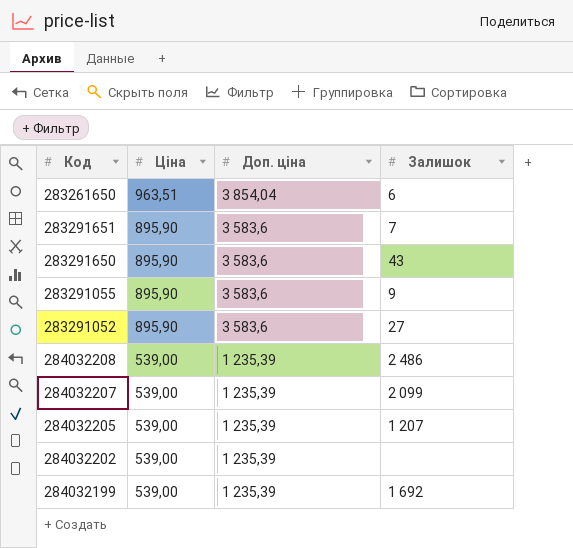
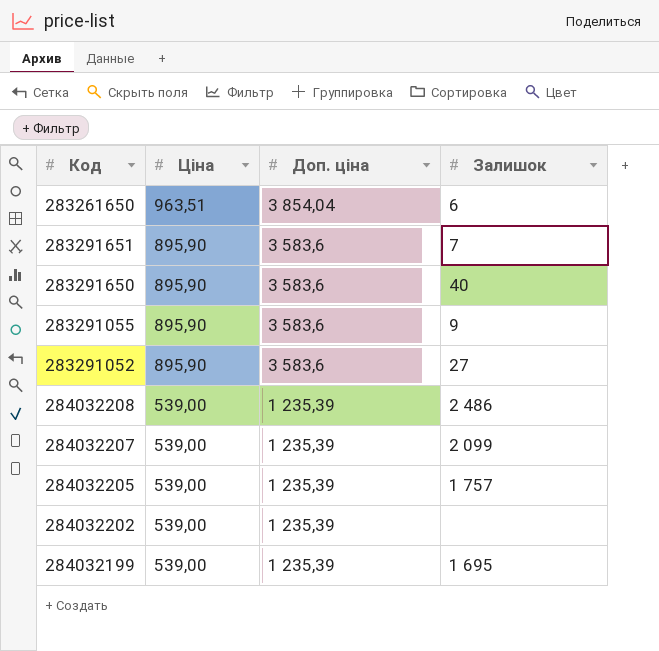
283291650 | Залишок: 43 -> 40
284032205 | Залишок: 1 207 -> 1 757
284032199 | Залишок: 1 692 -> 1 695

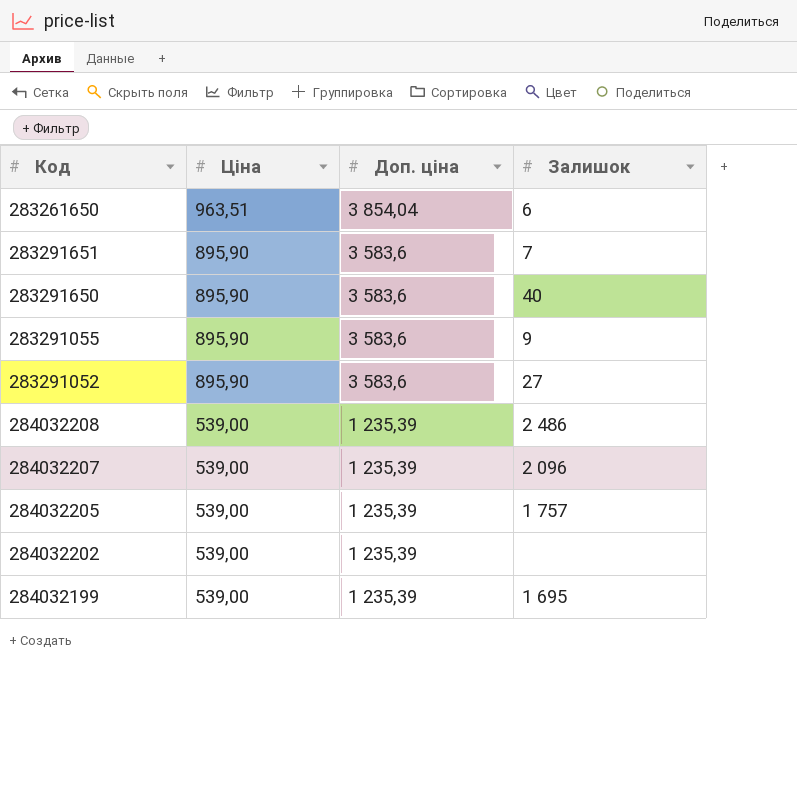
284032207 | Залишок: 2 099 -> 2 096

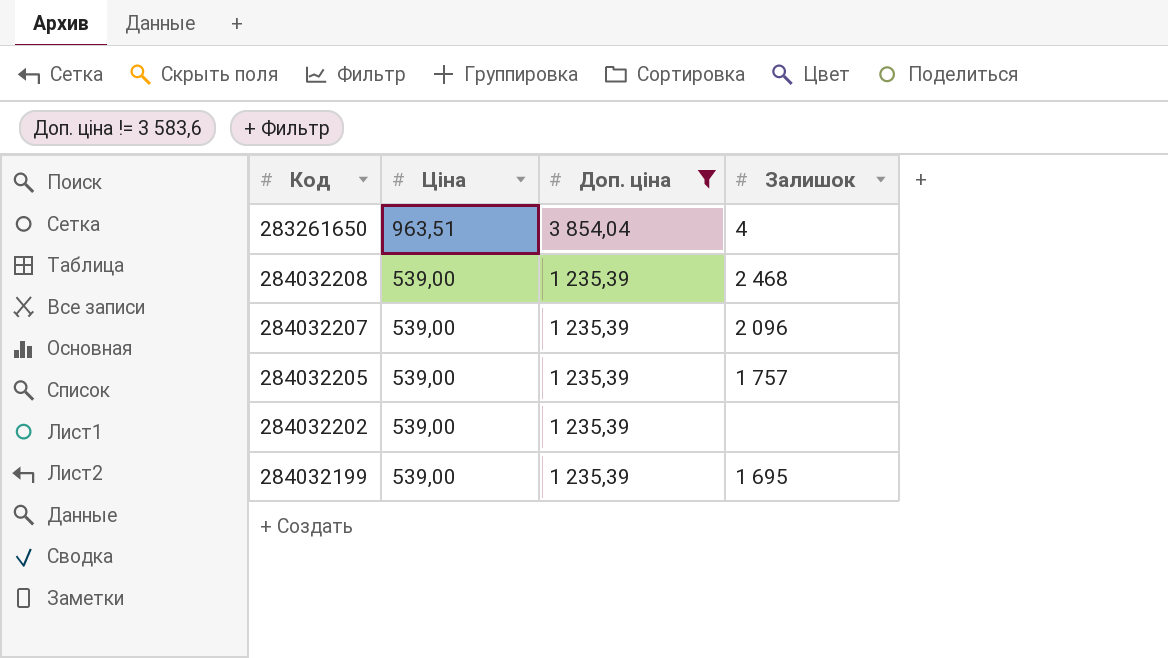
filter: none -> Доп. ціна != 3 583,6
283261650 | Залишок: 6 -> 4
284032208 | Залишок: 2 486 -> 2 468

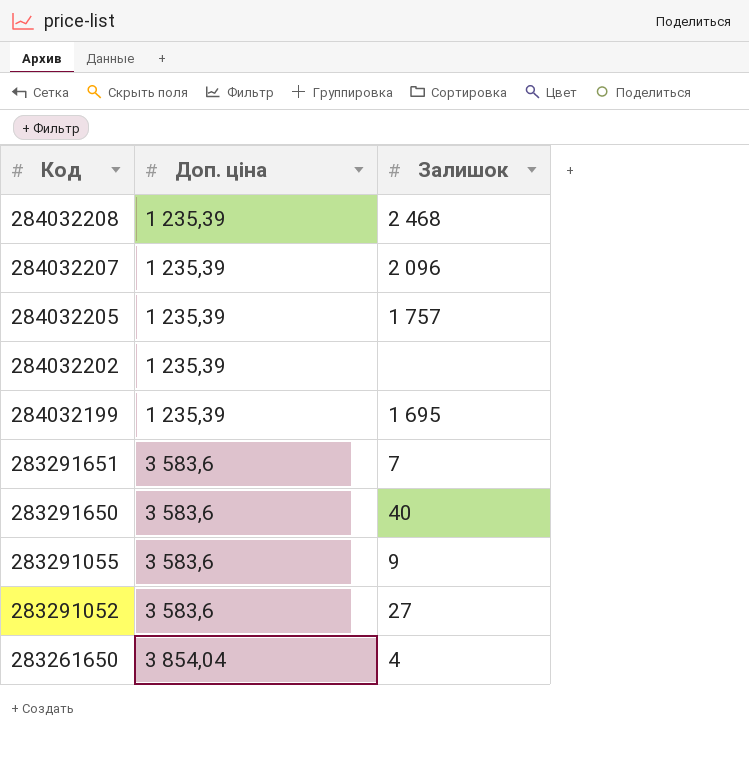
filter: Доп. ціна != 3 583,6 -> none
row order: Ціна descending -> Код descending
column Ціна | position: 2 -> none

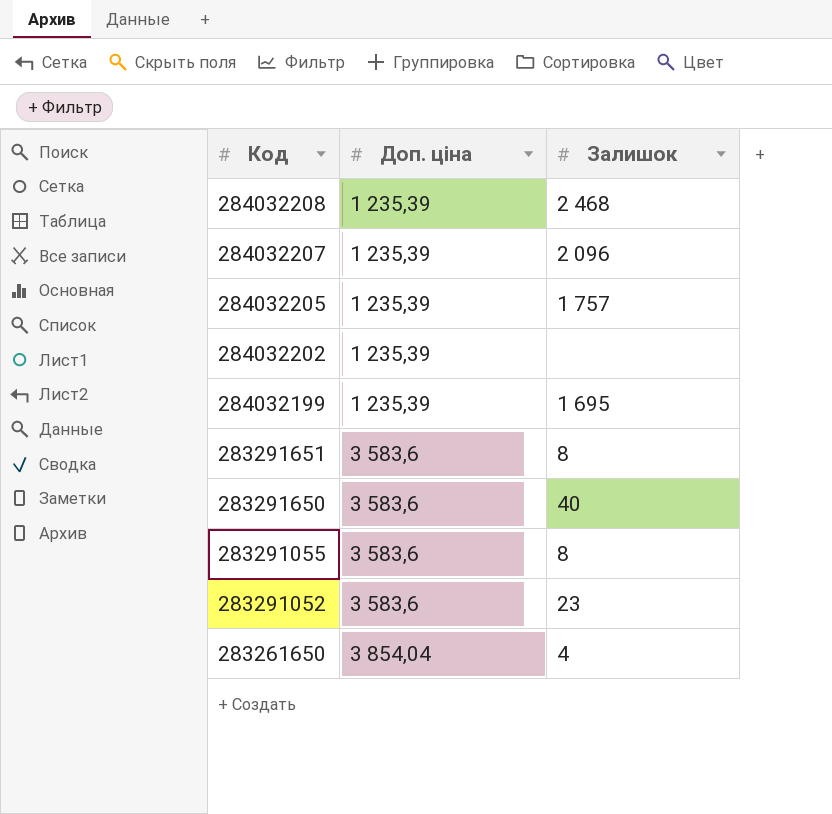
283291651 | Залишок: 7 -> 8
283291055 | Залишок: 9 -> 8
283291052 | Залишок: 27 -> 23

